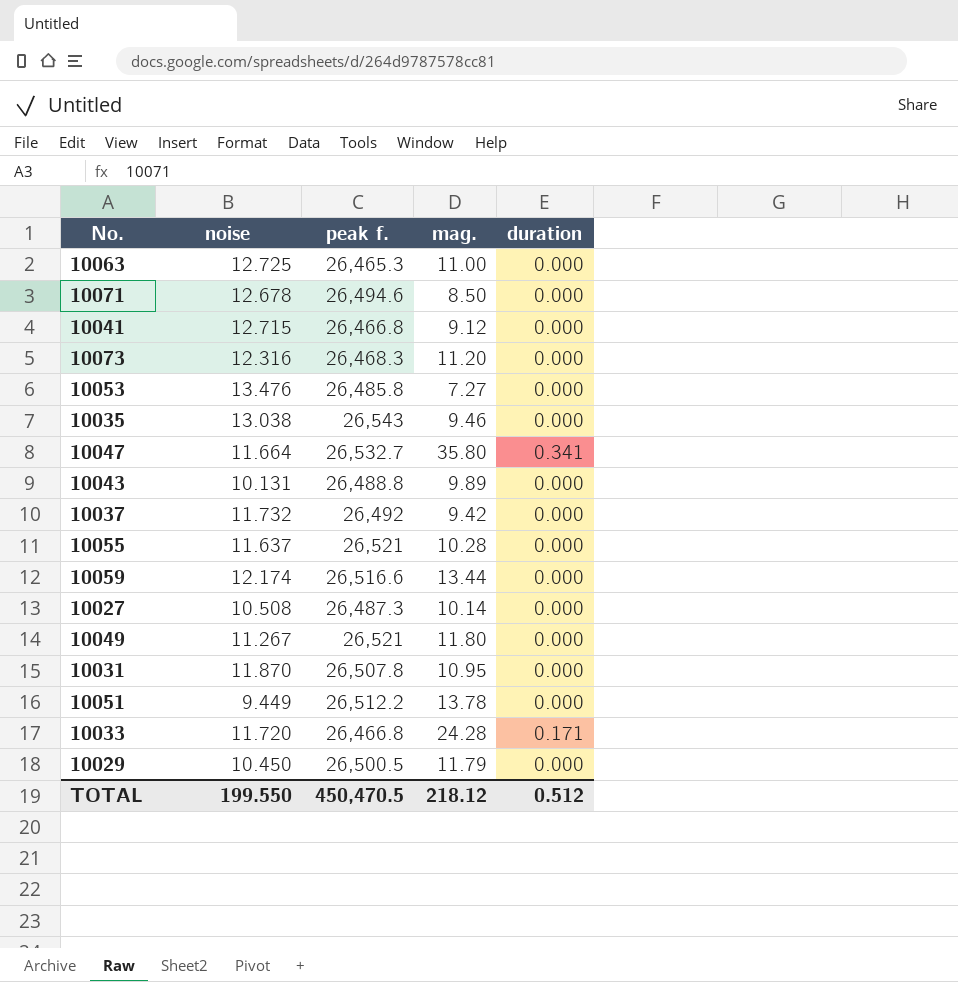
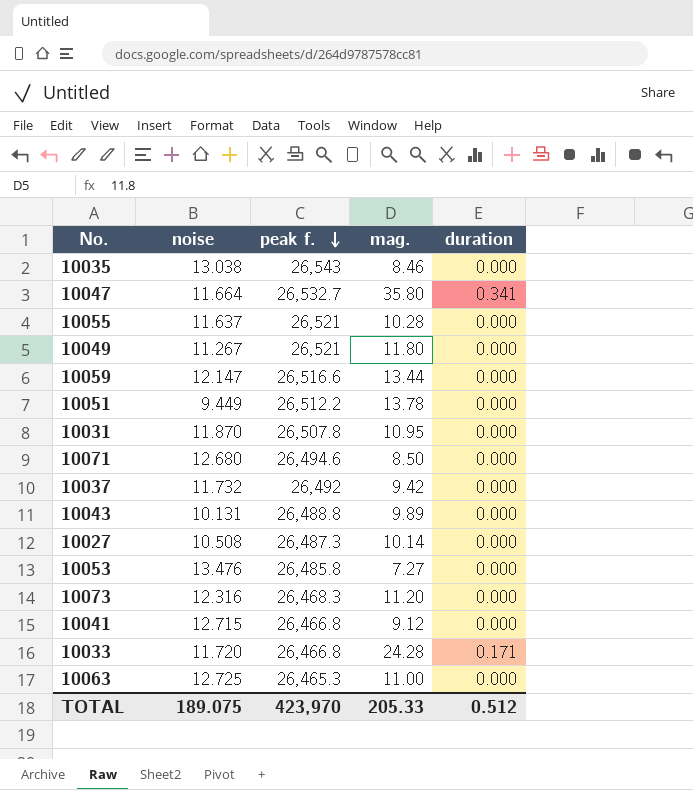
row order: none -> peak f. descending
row 10029: 10.450 | 26,500.5 | 11.79 | 0.000 -> none
10035 | mag.: 9.46 -> 8.46
10059 | noise: 12.174 -> 12.147
10071 | noise: 12.678 -> 12.680
TOTAL | noise: 199.550 -> 189.075
TOTAL | peak f.: 450,470.5 -> 423,970
TOTAL | mag.: 218.12 -> 205.33

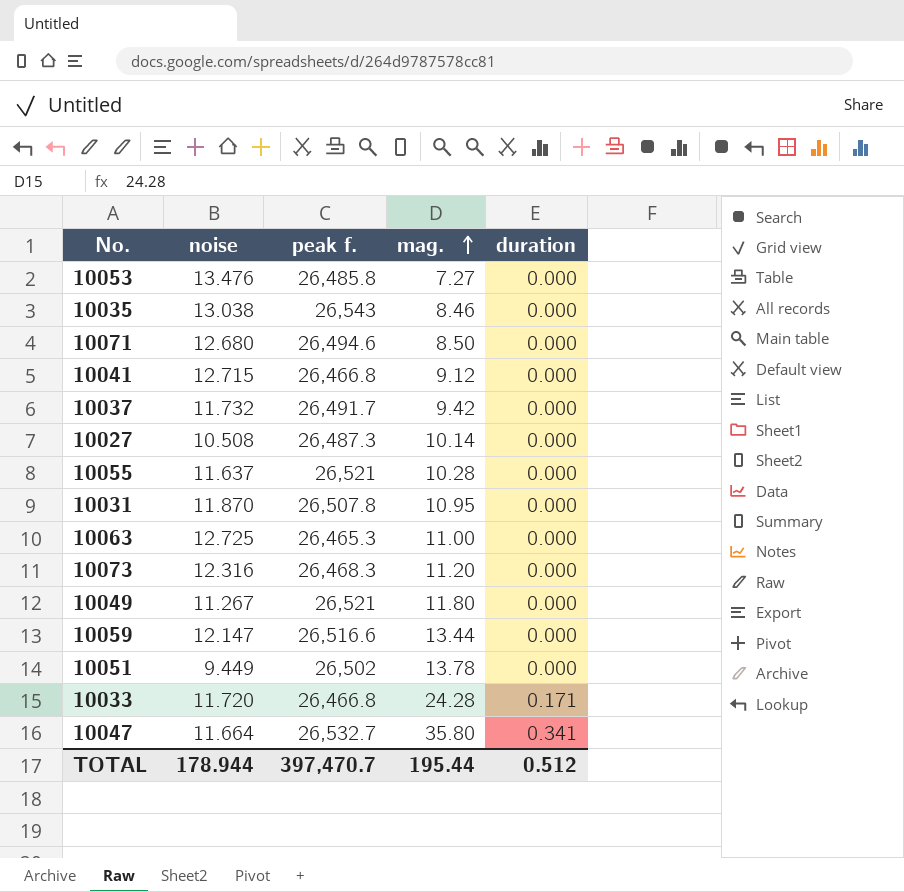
row order: peak f. descending -> mag. ascending
row 10043: 10.131 | 26,488.8 | 9.89 | 0.000 -> none
10037 | peak f.: 26,492 -> 26,491.7
10051 | peak f.: 26,512.2 -> 26,502
TOTAL | noise: 189.075 -> 178.944
TOTAL | peak f.: 423,970 -> 397,470.7
TOTAL | mag.: 205.33 -> 195.44

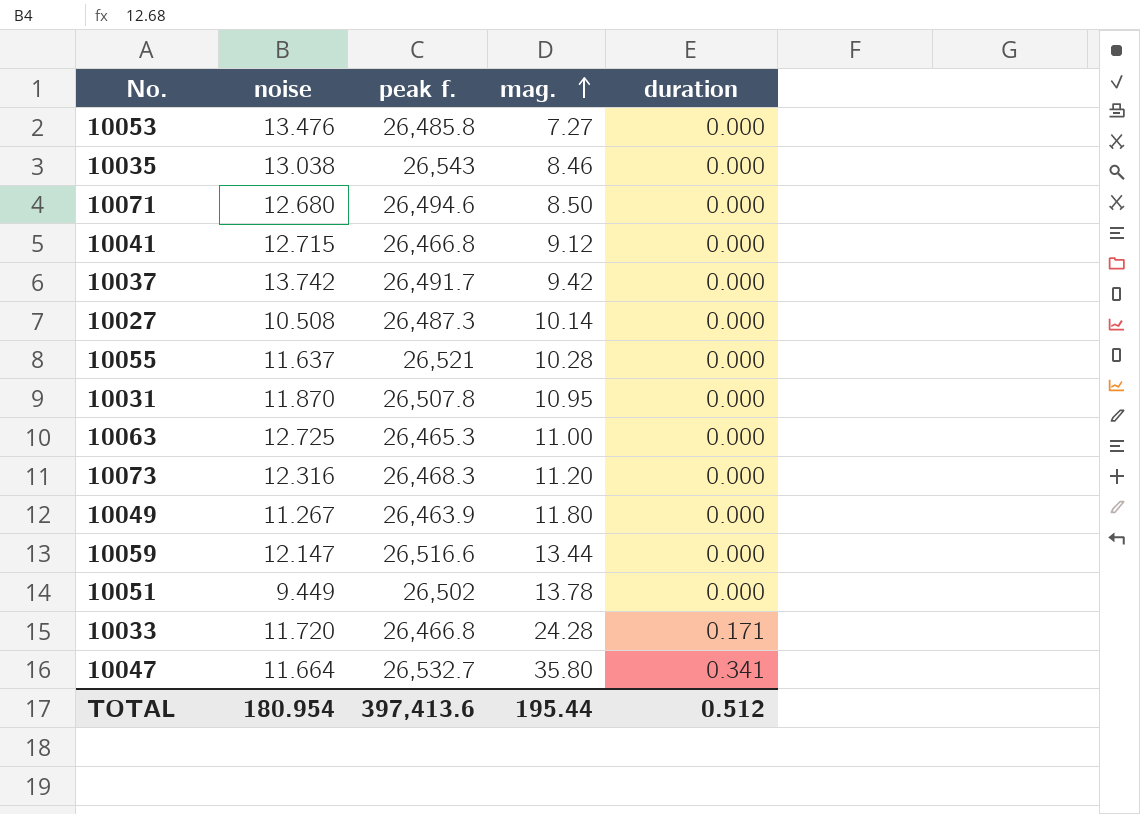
10037 | noise: 11.732 -> 13.742
10049 | peak f.: 26,521 -> 26,463.9
TOTAL | noise: 178.944 -> 180.954
TOTAL | peak f.: 397,470.7 -> 397,413.6

